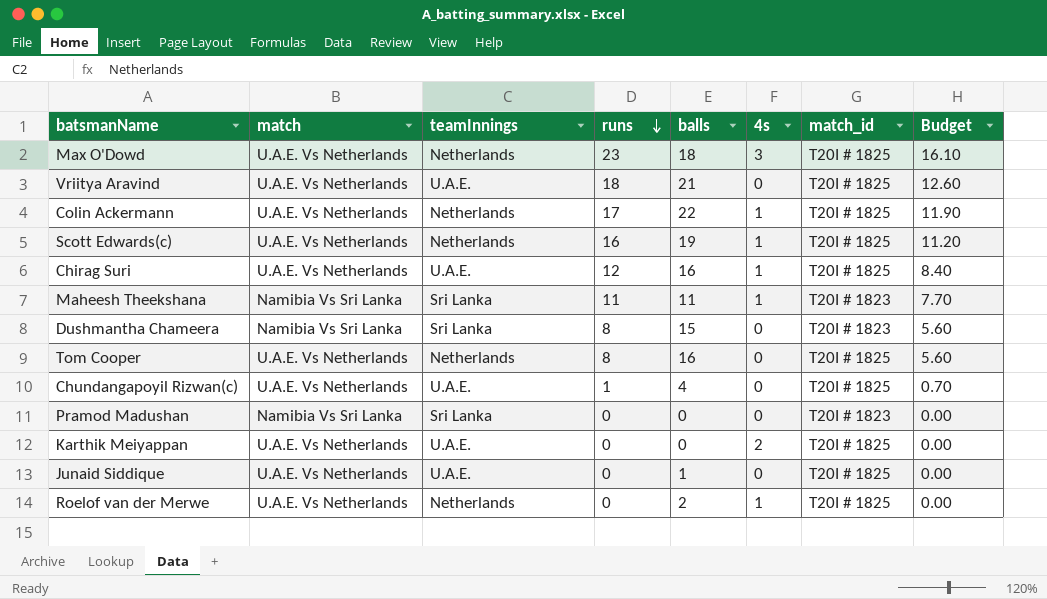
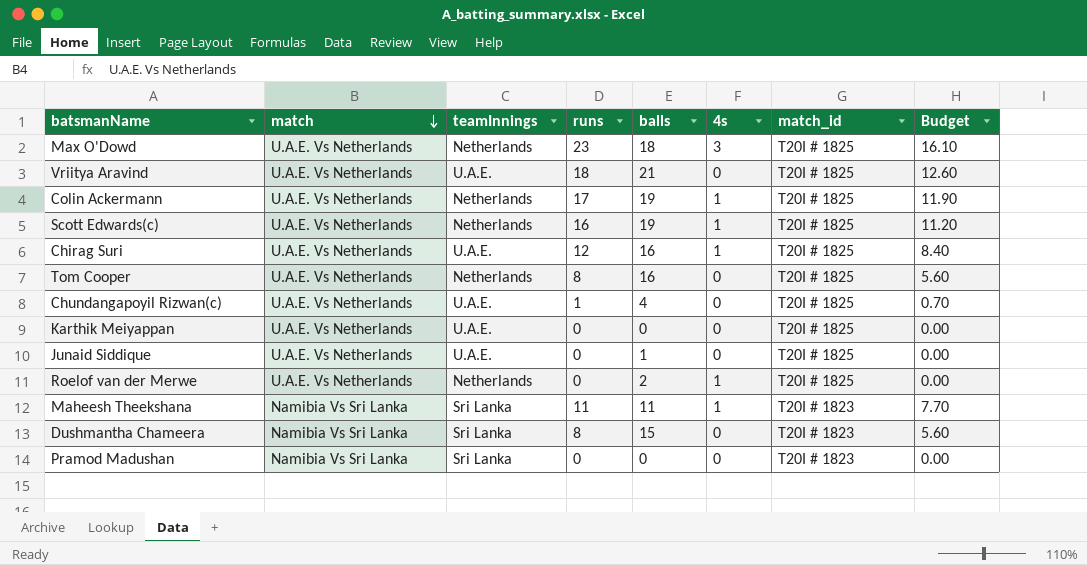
row order: runs descending -> match descending
Colin Ackermann | balls: 22 -> 19
Karthik Meiyappan | 4s: 2 -> 0

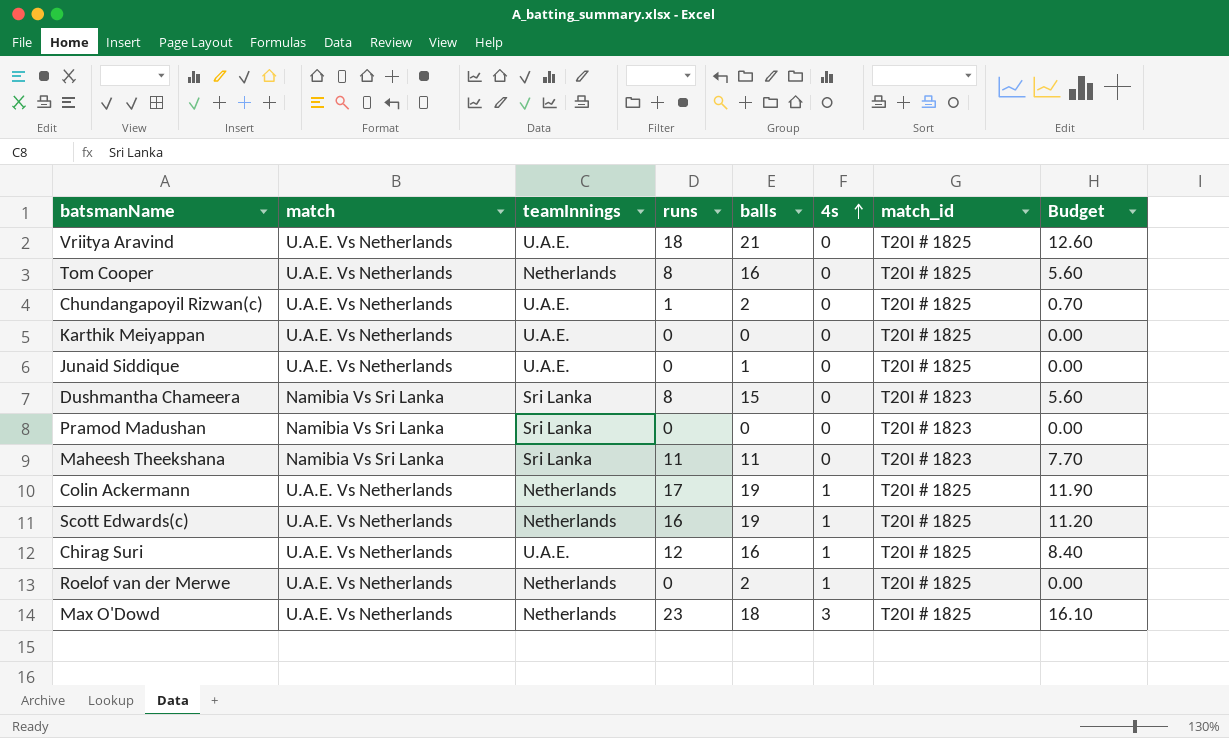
row order: match descending -> 4s ascending
Chundangapoyil Rizwan(c) | balls: 4 -> 2
Maheesh Theekshana | 4s: 1 -> 0

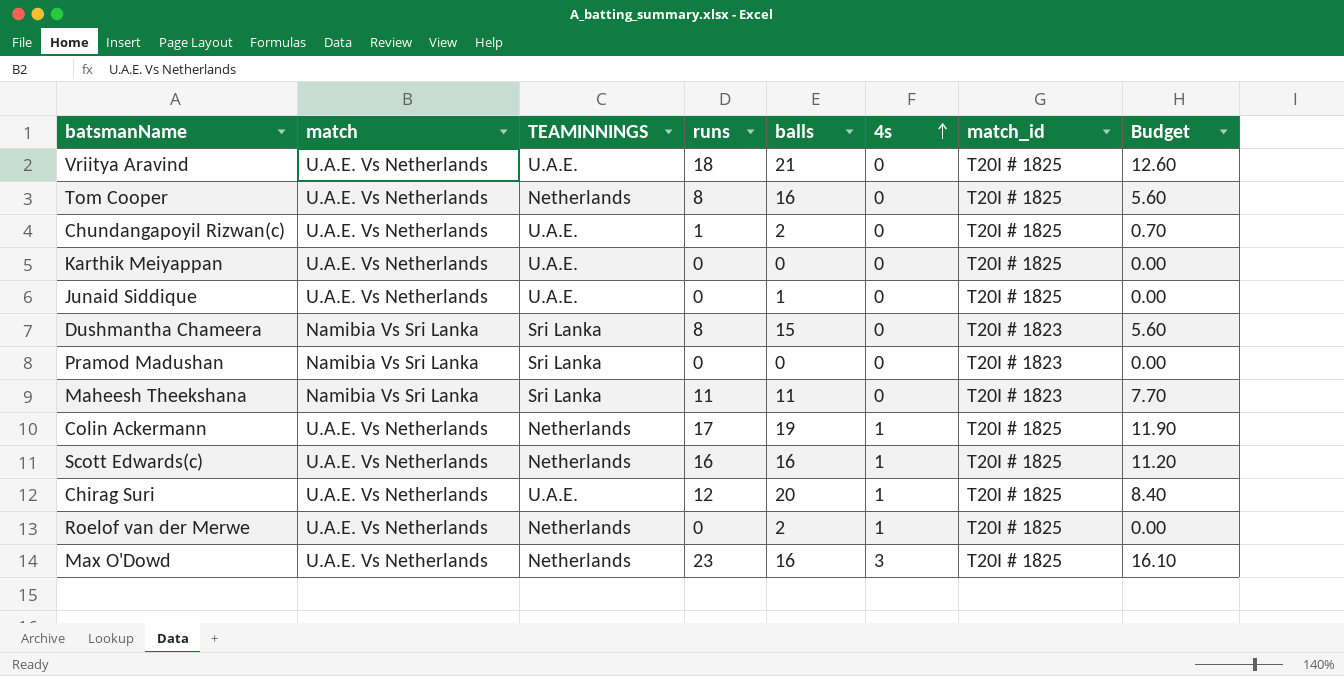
column name: teamInnings -> TEAMINNINGS
Scott Edwards(c) | balls: 19 -> 16
Chirag Suri | balls: 16 -> 20
Max O'Dowd | balls: 18 -> 16

